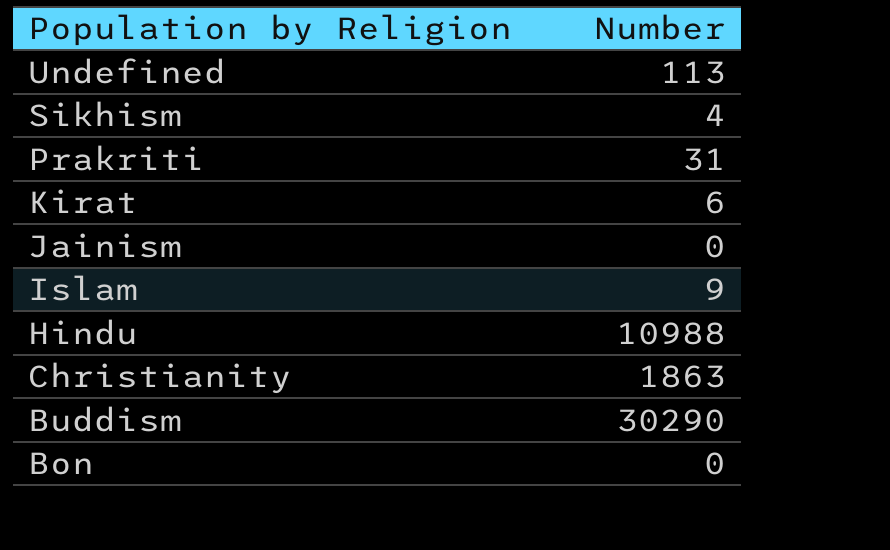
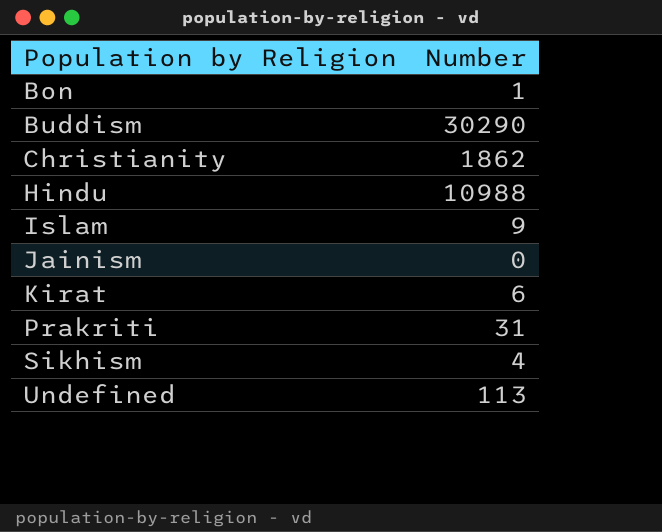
row order: Population by Religion descending -> Population by Religion ascending
Bon | Number: 0 -> 1
Christianity | Number: 1863 -> 1862

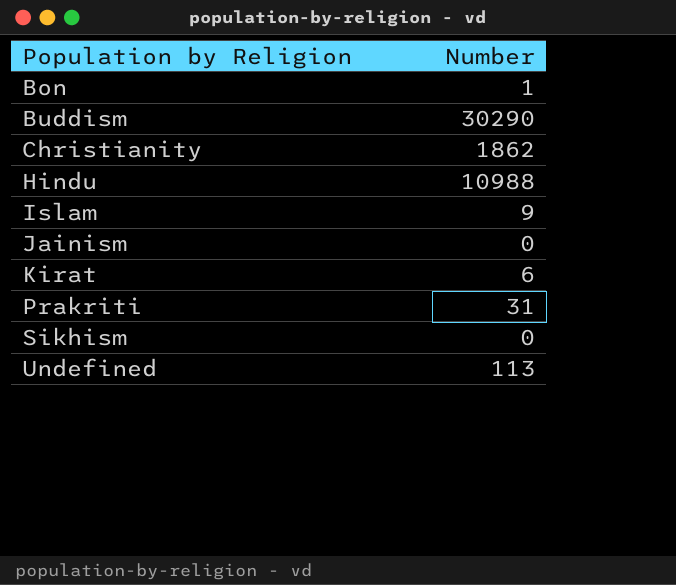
Sikhism | Number: 4 -> 0

